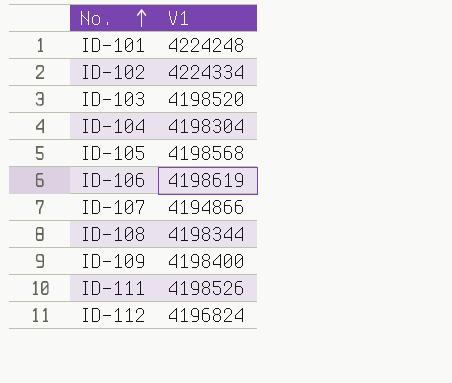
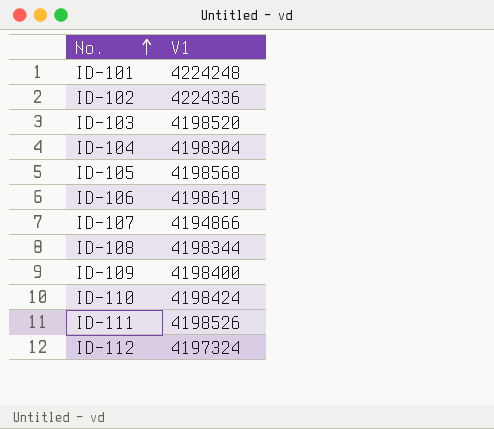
ID-102 | V1: 4224334 -> 4224336
row ID-110: none -> 4198424
ID-112 | V1: 4196824 -> 4197324

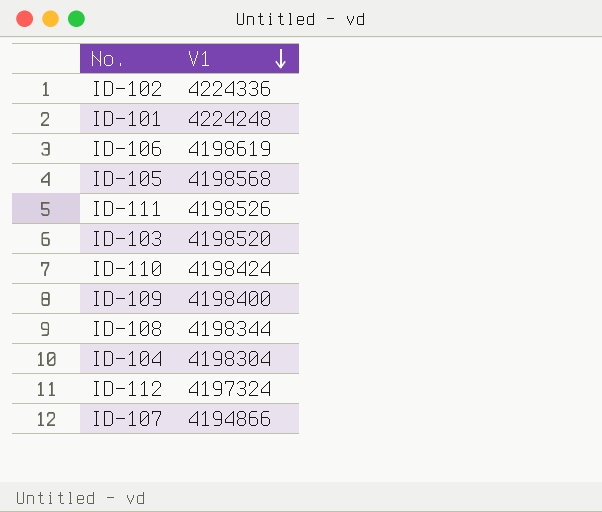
row order: No. ascending -> V1 descending

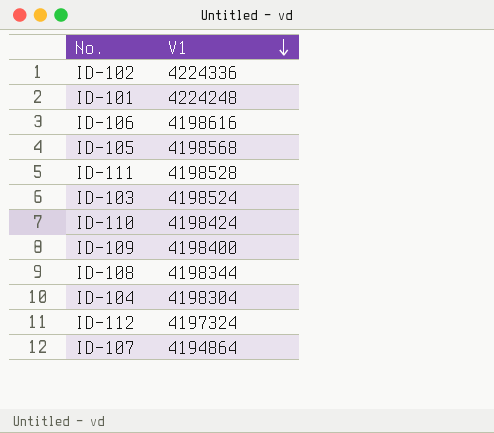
ID-106 | V1: 4198619 -> 4198616
ID-111 | V1: 4198526 -> 4198528
ID-103 | V1: 4198520 -> 4198524
ID-107 | V1: 4194866 -> 4194864

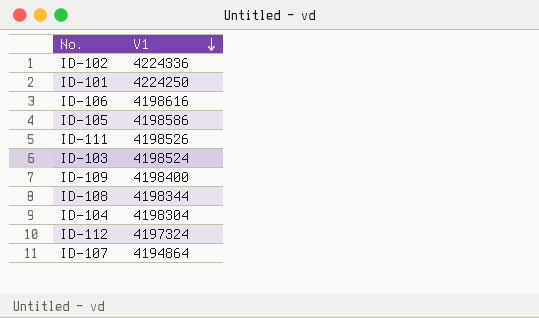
row ID-110: 4198424 -> none
ID-101 | V1: 4224248 -> 4224250
ID-105 | V1: 4198568 -> 4198586
ID-111 | V1: 4198528 -> 4198526

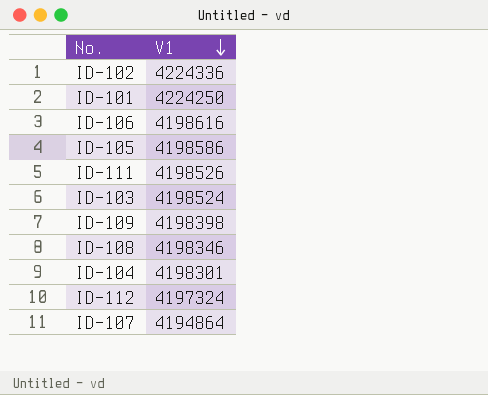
ID-109 | V1: 4198400 -> 4198398
ID-108 | V1: 4198344 -> 4198346
ID-104 | V1: 4198304 -> 4198301

